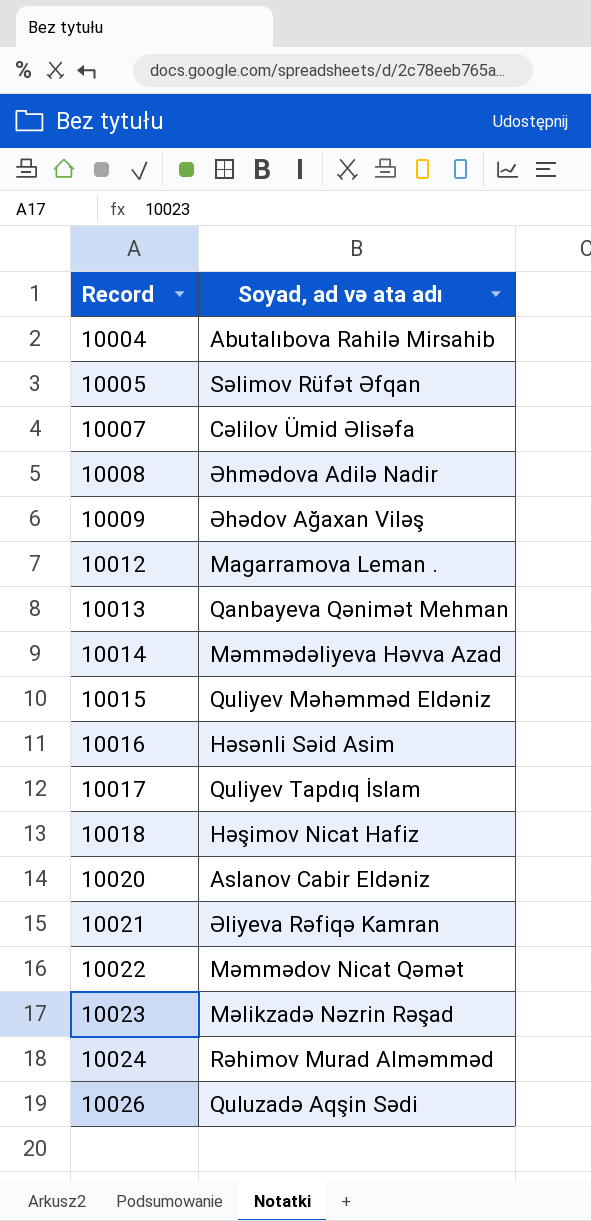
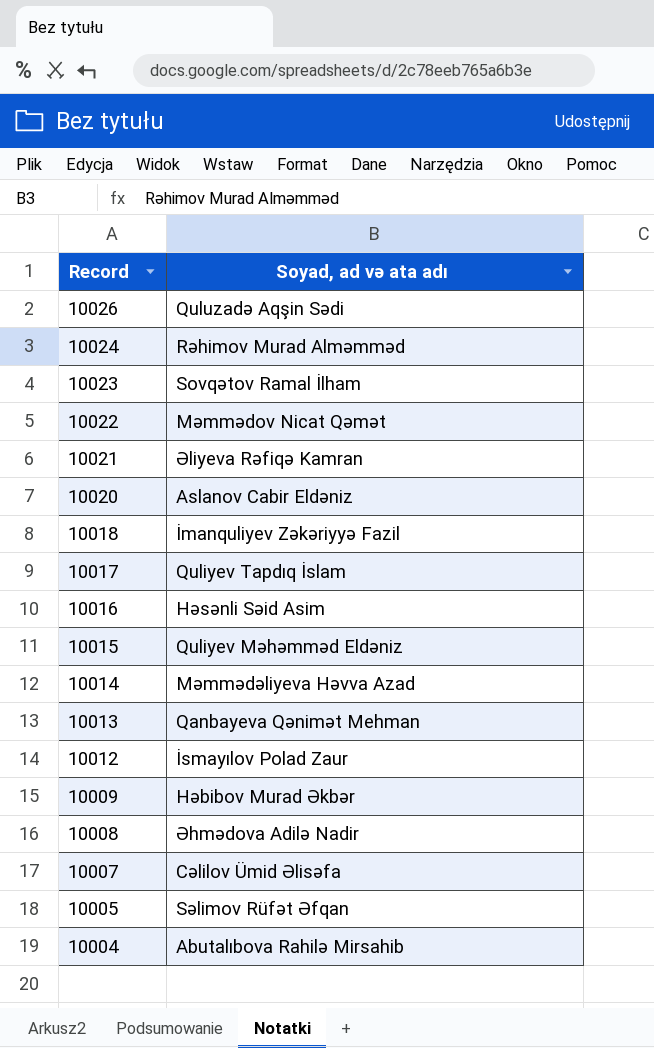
row order: Record ascending -> Record descending
10023 | Soyad, ad və ata adı: Məlikzadə Nəzrin Rəşad -> Sovqətov Ramal İlham
10018 | Soyad, ad və ata adı: Həşimov Nicat Hafiz -> İmanquliyev Zəkəriyyə Fazil
10012 | Soyad, ad və ata adı: Magarramova Leman . -> İsmayılov Polad Zaur
10009 | Soyad, ad və ata adı: Əhədov Ağaxan Viləş -> Həbibov Murad Əkbər

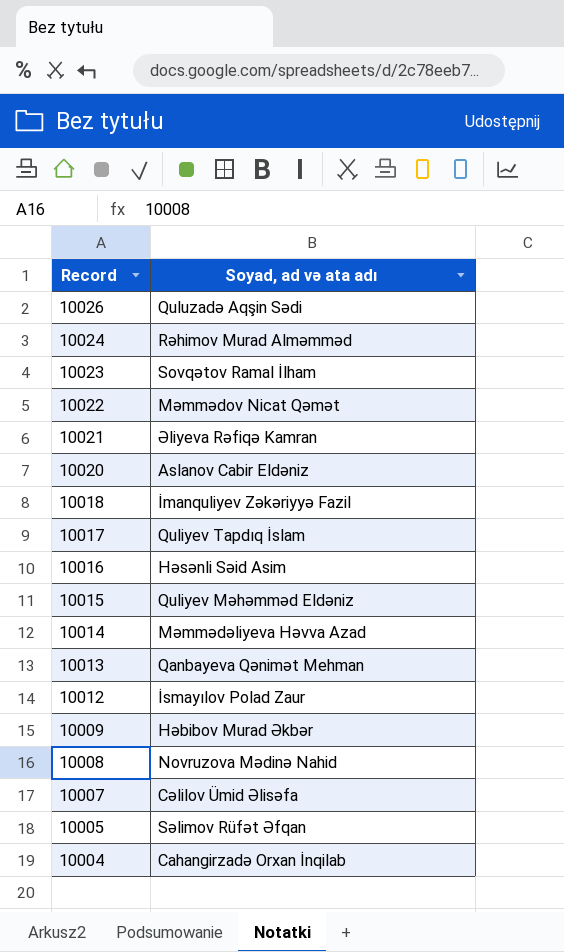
10008 | Soyad, ad və ata adı: Əhmədova Adilə Nadir -> Novruzova Mədinə Nahid
10004 | Soyad, ad və ata adı: Abutalıbova Rahilə Mirsahib -> Cahangirzadə Orxan İnqilab

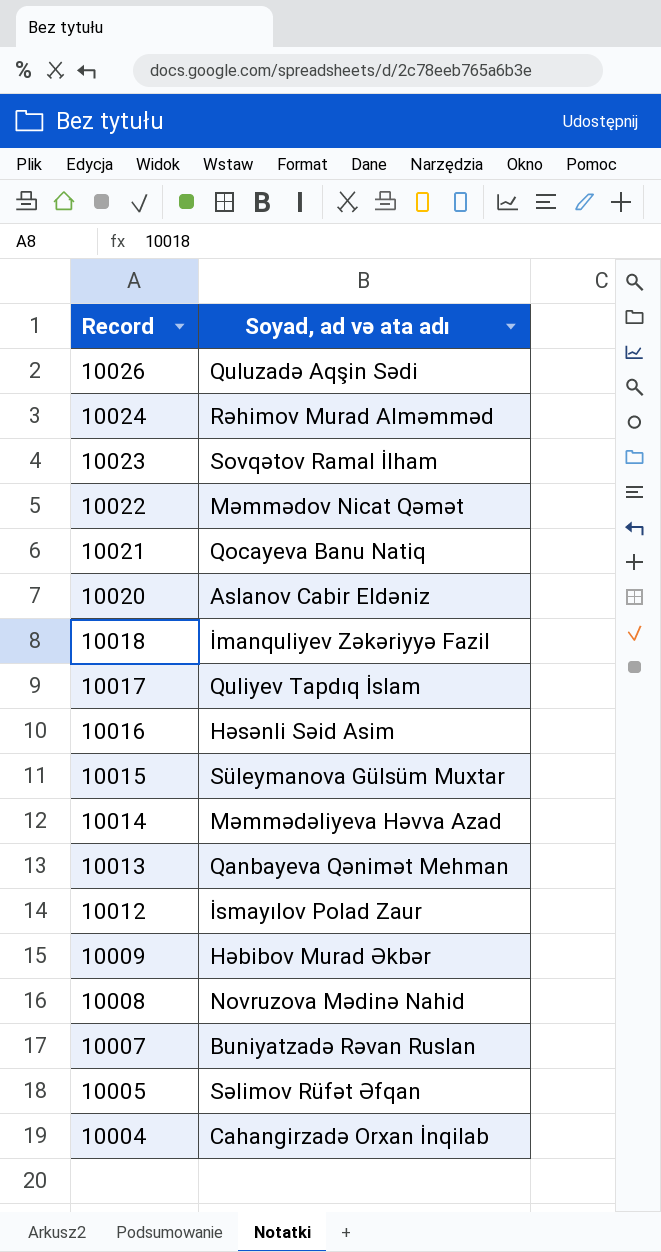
10021 | Soyad, ad və ata adı: Əliyeva Rəfiqə Kamran -> Qocayeva Banu Natiq
10015 | Soyad, ad və ata adı: Quliyev Məhəmməd Eldəniz -> Süleymanova Gülsüm Muxtar
10007 | Soyad, ad və ata adı: Cəlilov Ümid Əlisəfa -> Buniyatzadə Rəvan Ruslan

